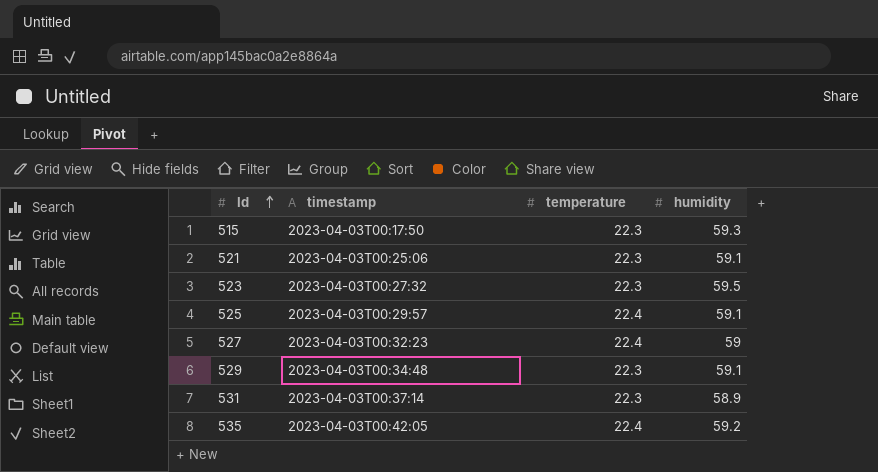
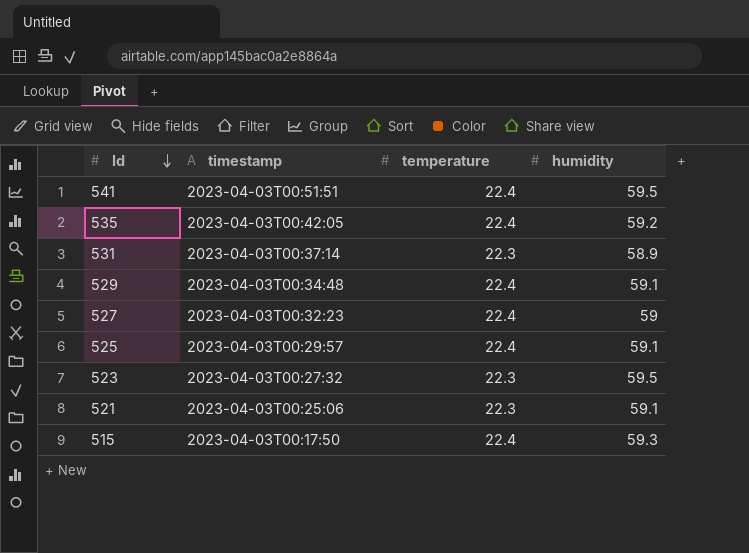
row order: Id ascending -> Id descending
row 541: none -> 2023-04-03T00:51:51 | 22.4 | 59.5
529 | temperature: 22.3 -> 22.4
515 | temperature: 22.3 -> 22.4

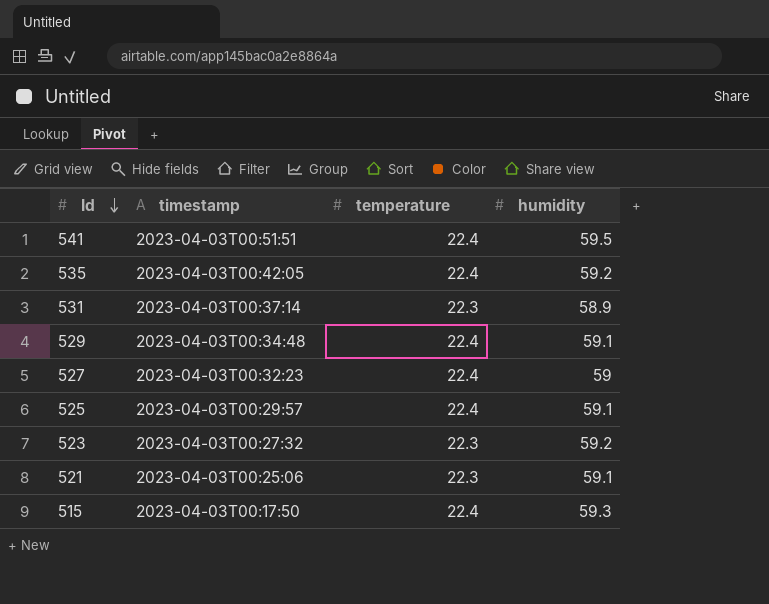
523 | humidity: 59.5 -> 59.2

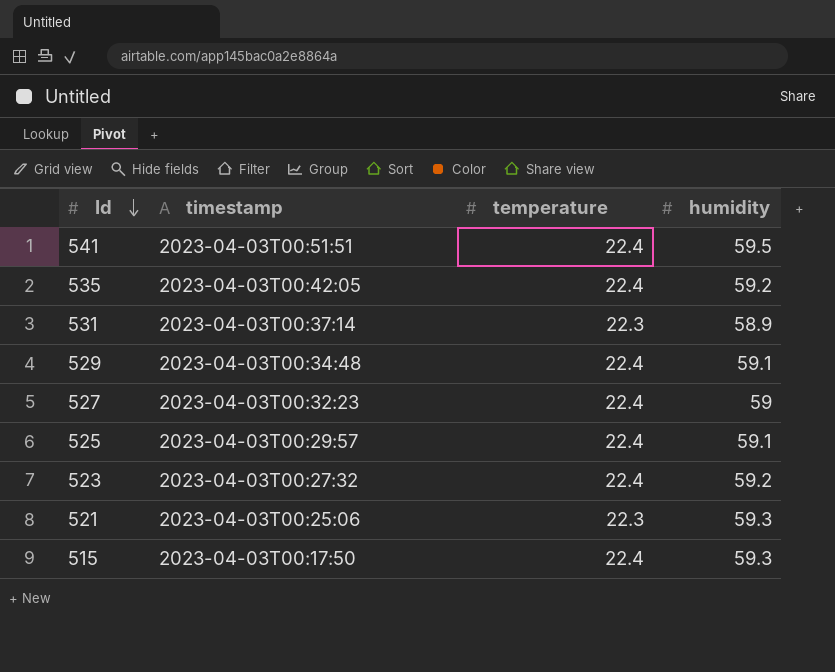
523 | temperature: 22.3 -> 22.4
521 | humidity: 59.1 -> 59.3

